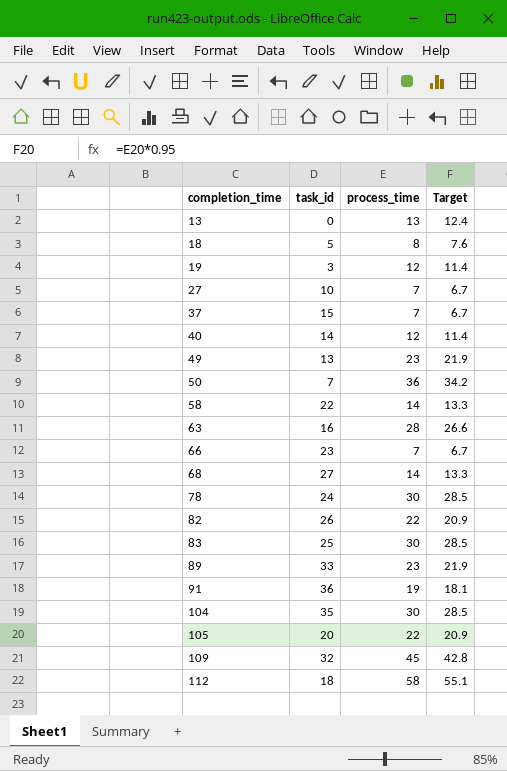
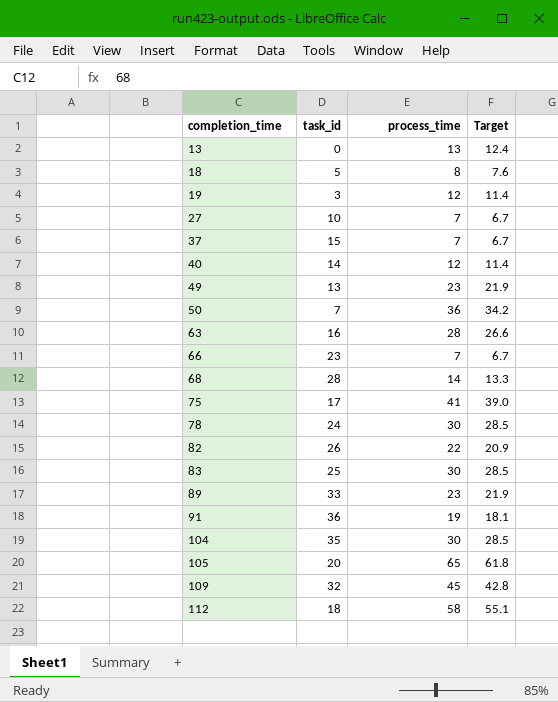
row 58: 22 | 14 | 13.3 -> none
68 | task_id: 27 -> 28
row 75: none -> 17 | 41 | 39.0
105 | process_time: 22 -> 65
105 | Target: 20.9 -> 61.8

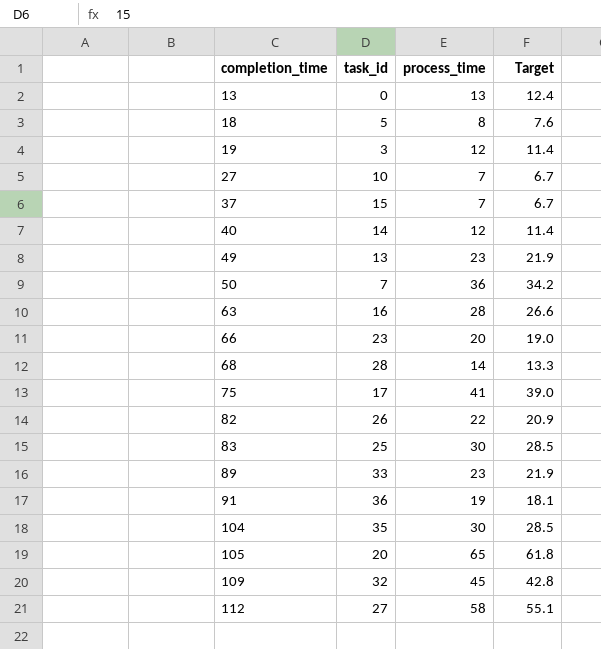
row 78: 24 | 30 | 28.5 -> none
66 | process_time: 7 -> 20
66 | Target: 6.7 -> 19.0
112 | task_id: 18 -> 27

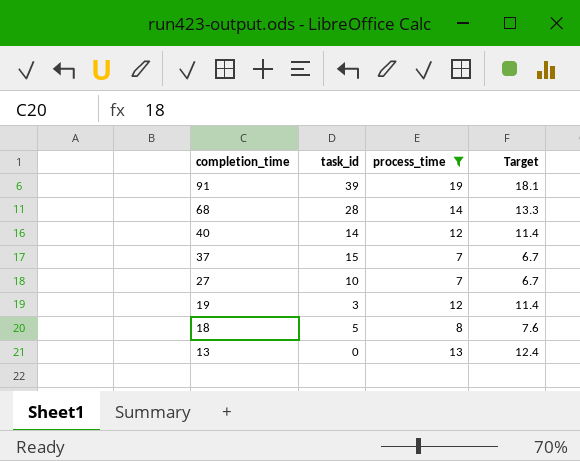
filter: none -> process_time <= 19
row order: completion_time ascending -> completion_time descending
91 | task_id: 36 -> 39

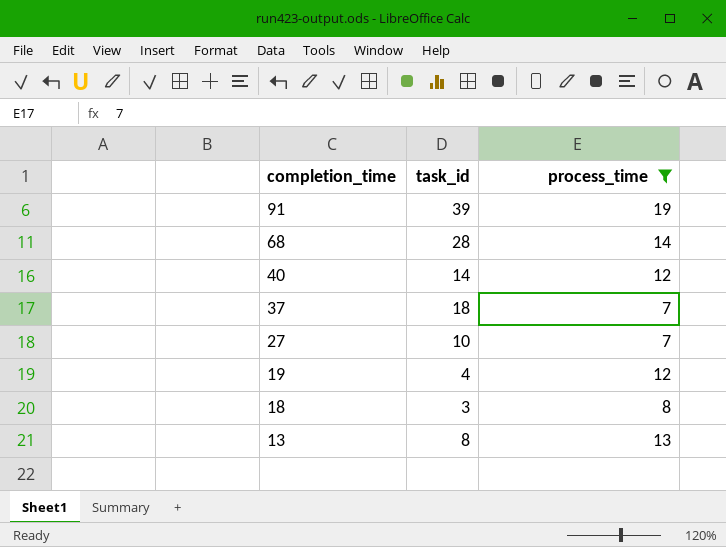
column Target | formula: [process_time] * 0.95 -> none
37 | task_id: 15 -> 18
19 | task_id: 3 -> 4
18 | task_id: 5 -> 3
13 | task_id: 0 -> 8

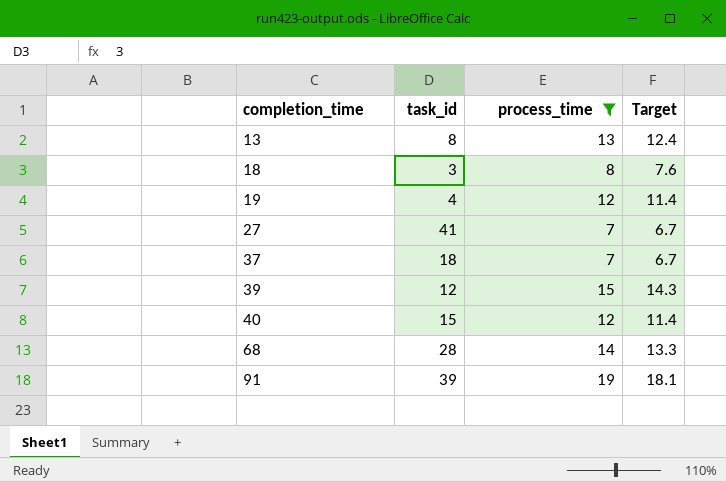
row order: completion_time descending -> completion_time ascending
column Target | formula: none -> [process_time] * 0.95
27 | task_id: 10 -> 41
row 39: none -> 12 | 15 | 14.3
40 | task_id: 14 -> 15

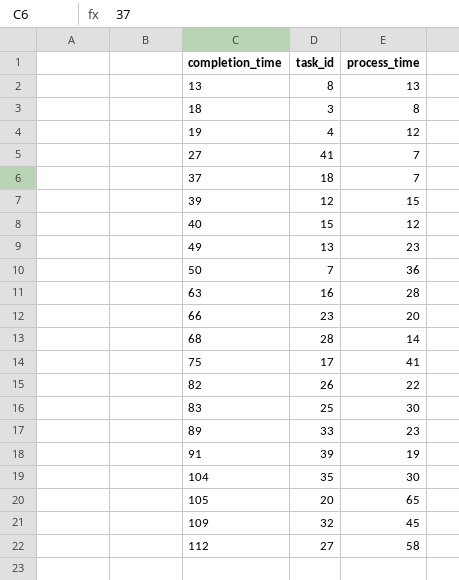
filter: process_time <= 19 -> none
column Target | formula: [process_time] * 0.95 -> none

